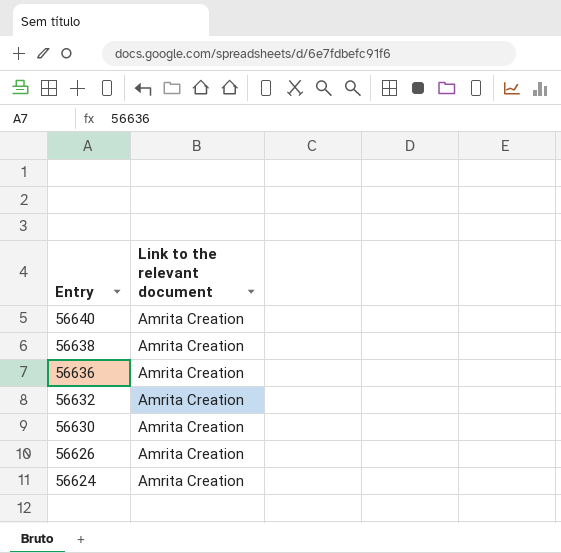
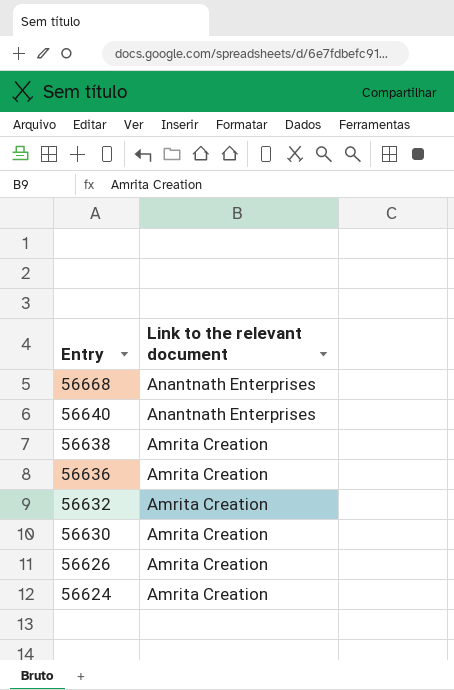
row 56668: none -> Anantnath Enterprises
56640 | Link to the relevant document: Amrita Creation -> Anantnath Enterprises

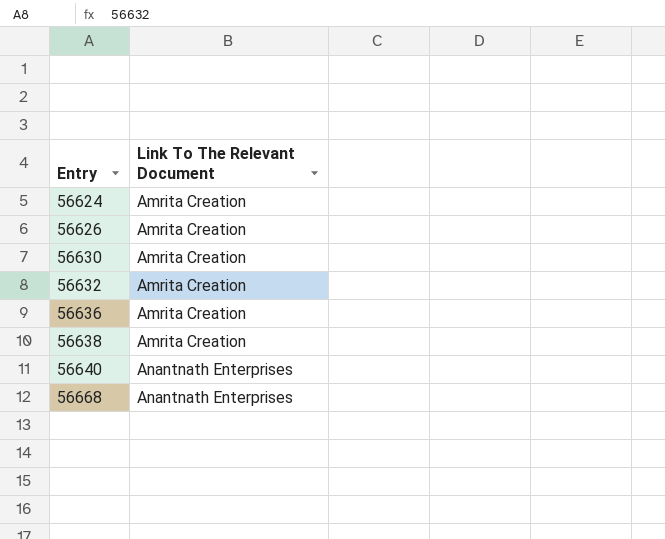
row order: Entry descending -> Entry ascending
column name: Link to the relevant document -> Link To The Relevant Document

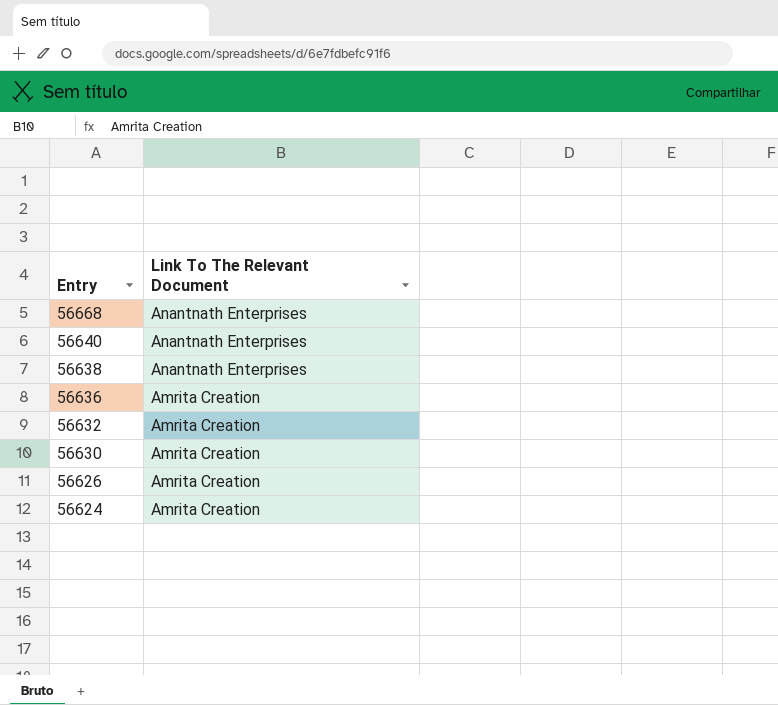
row order: Entry ascending -> Entry descending
56638 | Link To The Relevant Document: Amrita Creation -> Anantnath Enterprises

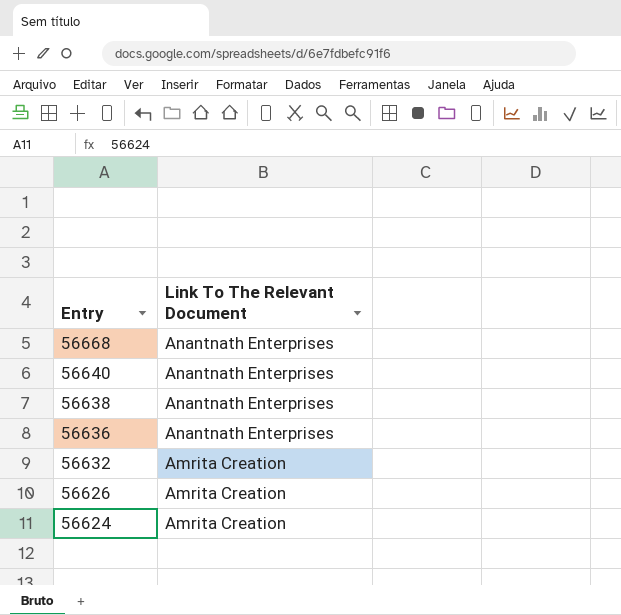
row 56630: Amrita Creation -> none
56636 | Link To The Relevant Document: Amrita Creation -> Anantnath Enterprises

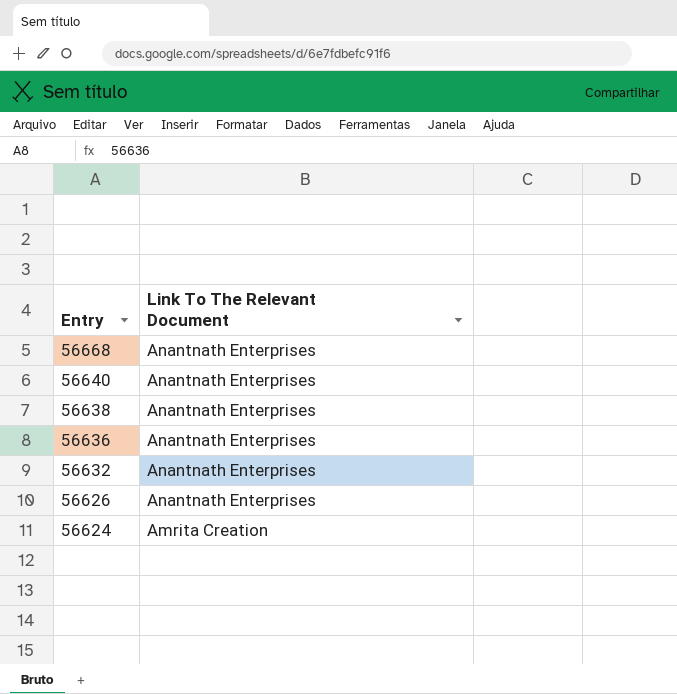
56632 | Link To The Relevant Document: Amrita Creation -> Anantnath Enterprises
56626 | Link To The Relevant Document: Amrita Creation -> Anantnath Enterprises

